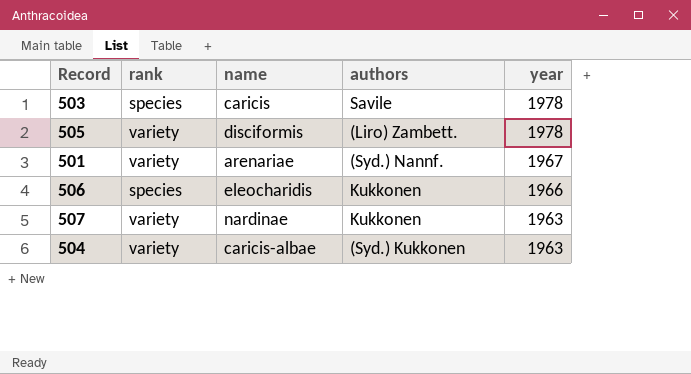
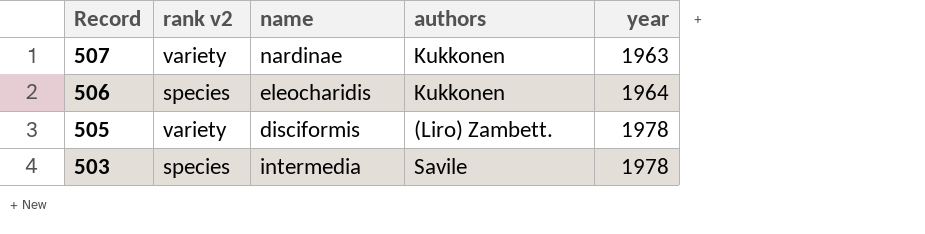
row order: year descending -> Record descending
column name: rank -> rank v2
row 501: variety | arenariae | (Syd.) Nannf. | 1967 -> none
row 504: variety | caricis-albae | (Syd.) Kukkonen | 1963 -> none
506 | year: 1966 -> 1964
503 | name: caricis -> intermedia

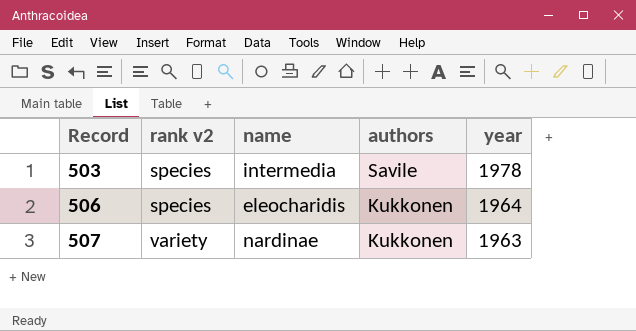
row order: Record descending -> Record ascending
row 505: variety | disciformis | (Liro) Zambett. | 1978 -> none

